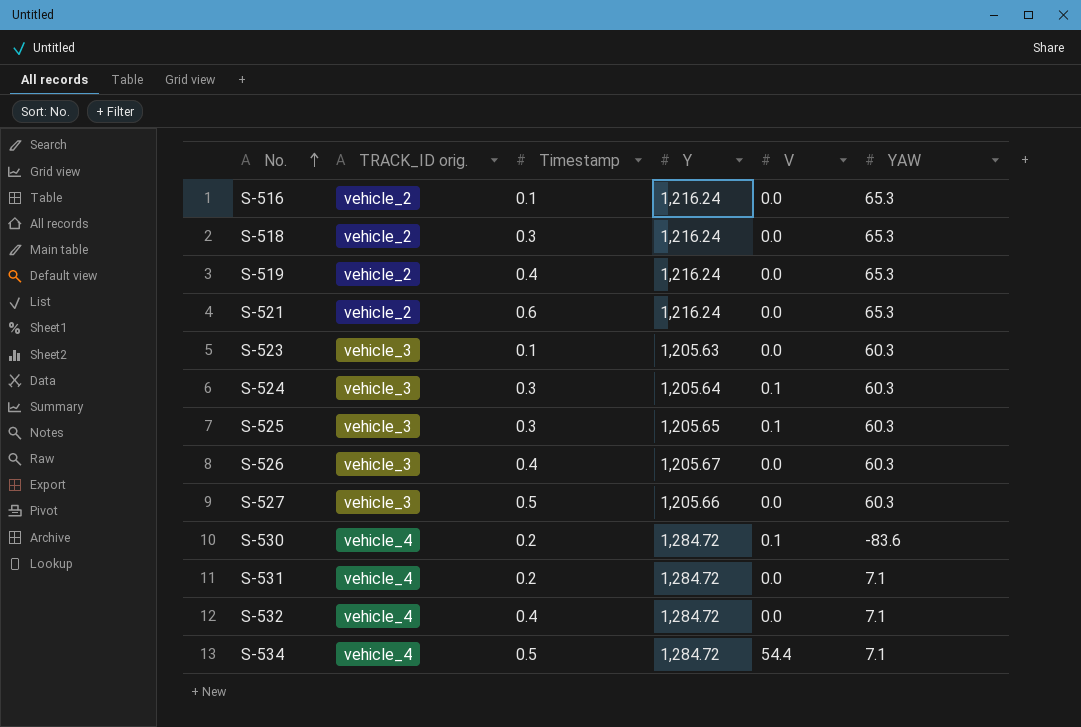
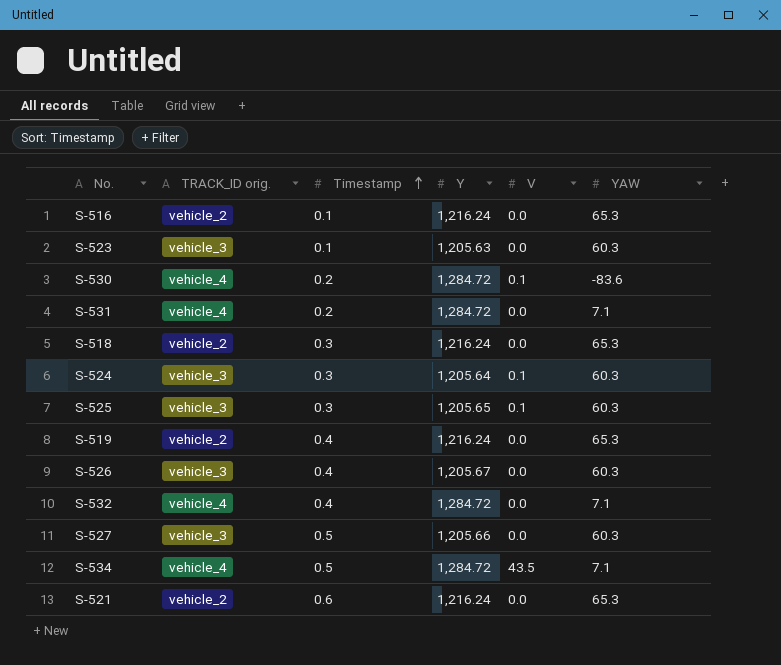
row order: No. ascending -> Timestamp ascending
S-534 | V: 54.4 -> 43.5

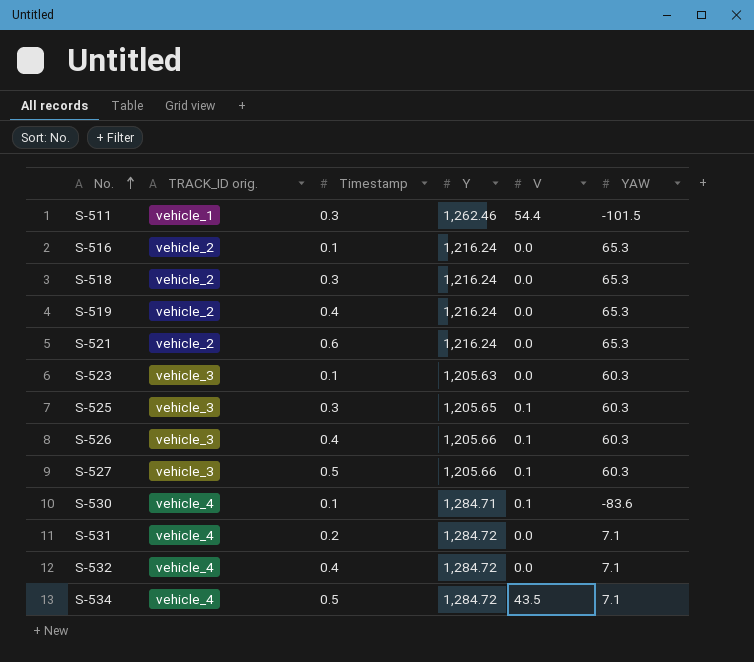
row order: Timestamp ascending -> No. ascending
row S-524: vehicle_3 | 0.3 | 1,205.64 | 0.1 | 60.3 -> none
row S-511: none -> vehicle_1 | 0.3 | 1,262.46 | 54.4 | -101.5
S-526 | Y: 1,205.67 -> 1,205.66
S-526 | V: 0.0 -> 0.1
S-527 | V: 0.0 -> 0.1
S-530 | Timestamp: 0.2 -> 0.1
S-530 | Y: 1,284.72 -> 1,284.71

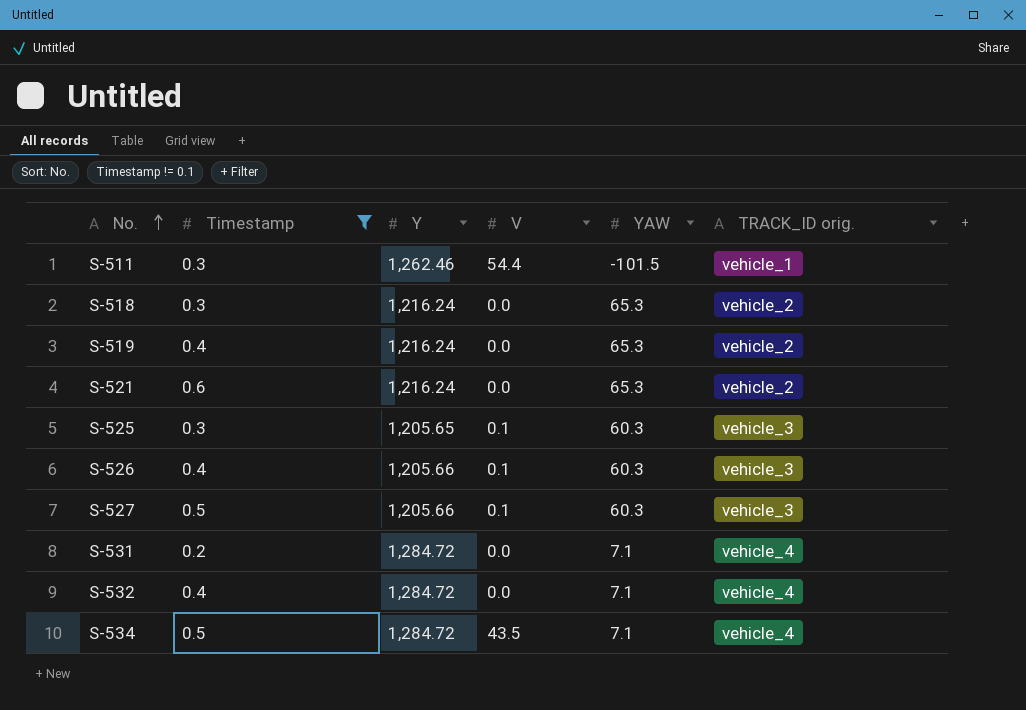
filter: none -> Timestamp != 0.1
column TRACK_ID orig. | position: 2 -> 6

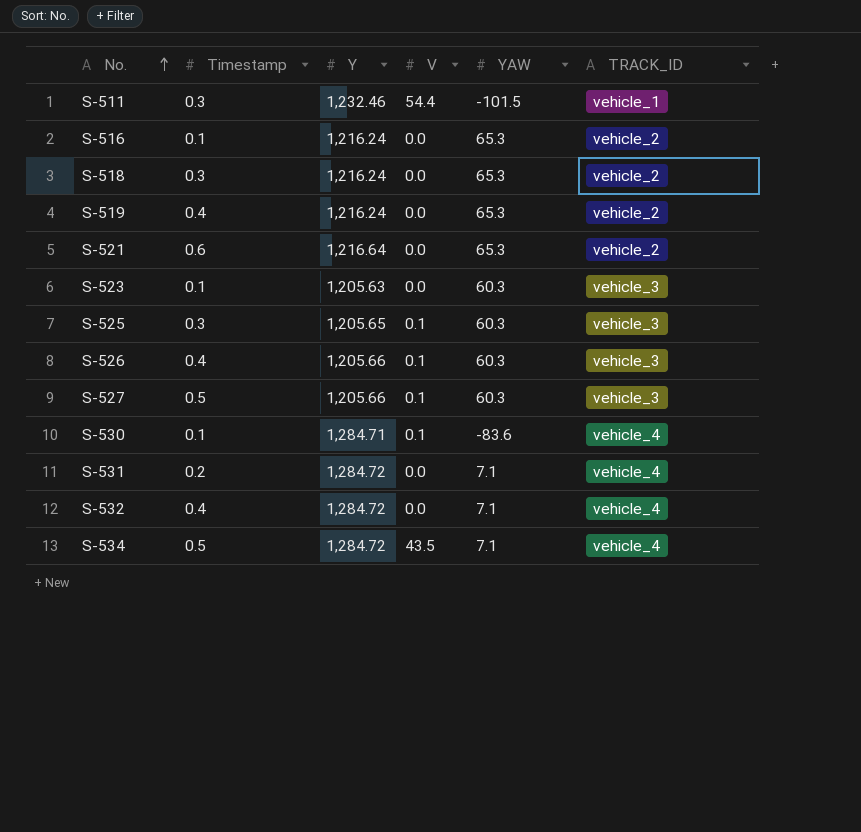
filter: Timestamp != 0.1 -> none
column name: TRACK_ID orig. -> TRACK_ID
S-511 | Y: 1,262.46 -> 1,232.46
S-521 | Y: 1,216.24 -> 1,216.64

